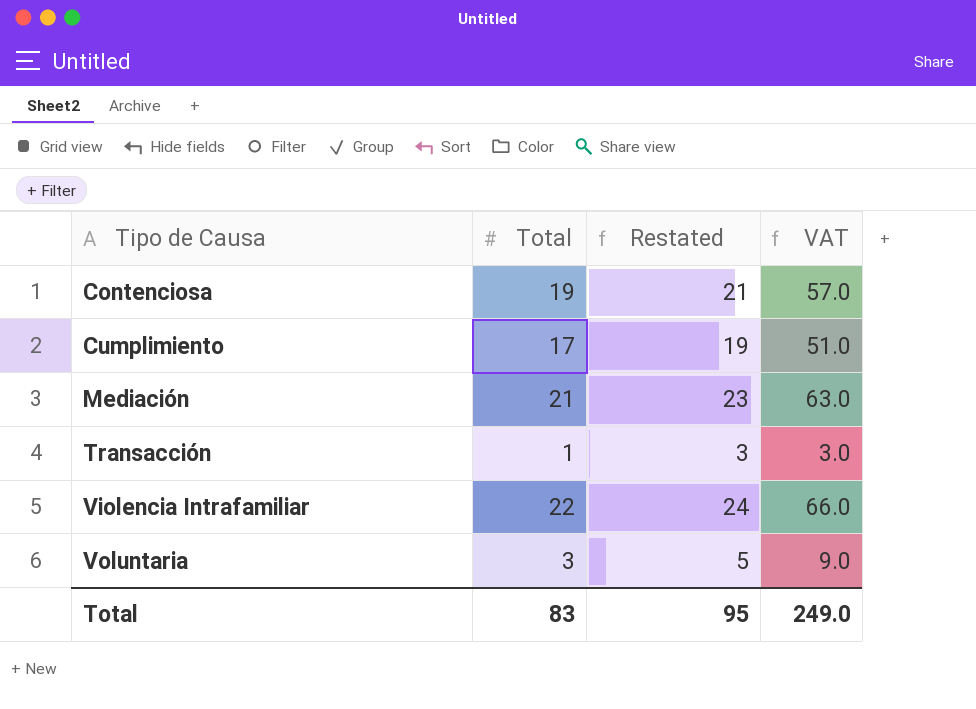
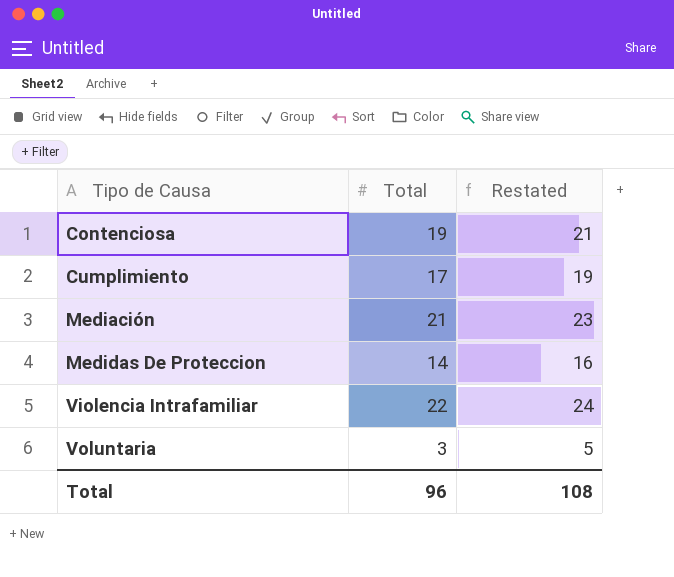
column VAT | formula: [Total] * 3 -> none
row Transacción: 1 | 3 | 3.0 -> none
row Medidas De Proteccion: none -> 14 | 16
Total | Total: 83 -> 96
Total | Restated: 95 -> 108

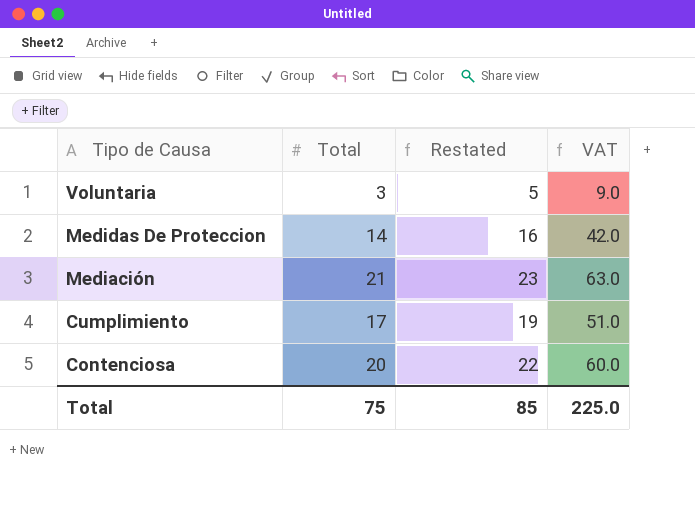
row order: Tipo de Causa ascending -> Tipo de Causa descending
column VAT | formula: none -> [Total] * 3
row Violencia Intrafamiliar: 22 | 24 -> none
Contenciosa | Total: 19 -> 20
Contenciosa | Restated: 21 -> 22
Total | Total: 96 -> 75
Total | Restated: 108 -> 85

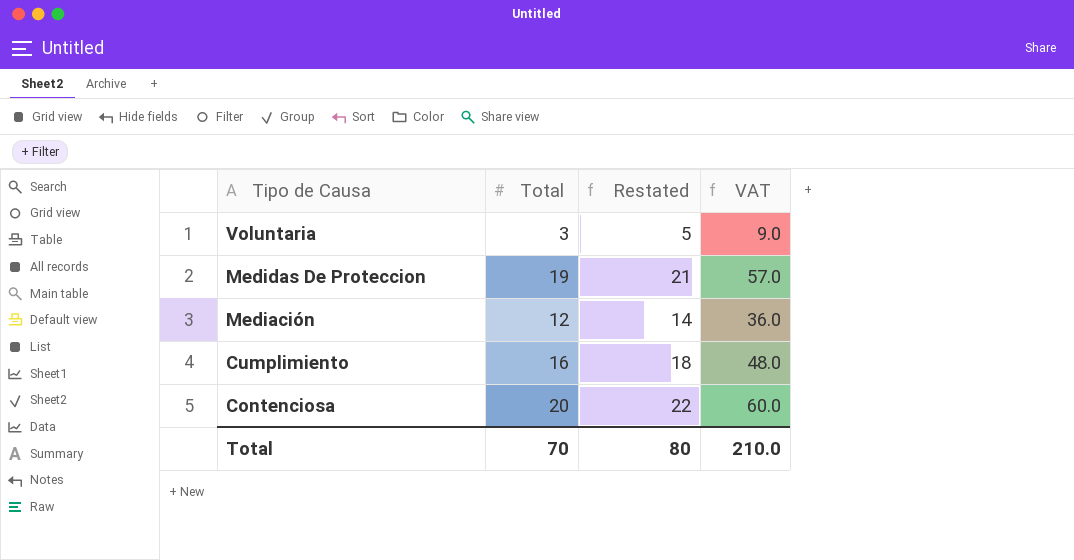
Medidas De Proteccion | Total: 14 -> 19
Medidas De Proteccion | Restated: 16 -> 21
Medidas De Proteccion | VAT: 42.0 -> 57.0
Mediación | Total: 21 -> 12
Mediación | Restated: 23 -> 14
Mediación | VAT: 63.0 -> 36.0
Cumplimiento | Total: 17 -> 16
Cumplimiento | Restated: 19 -> 18
Cumplimiento | VAT: 51.0 -> 48.0
Total | Total: 75 -> 70
Total | Restated: 85 -> 80
Total | VAT: 225.0 -> 210.0

